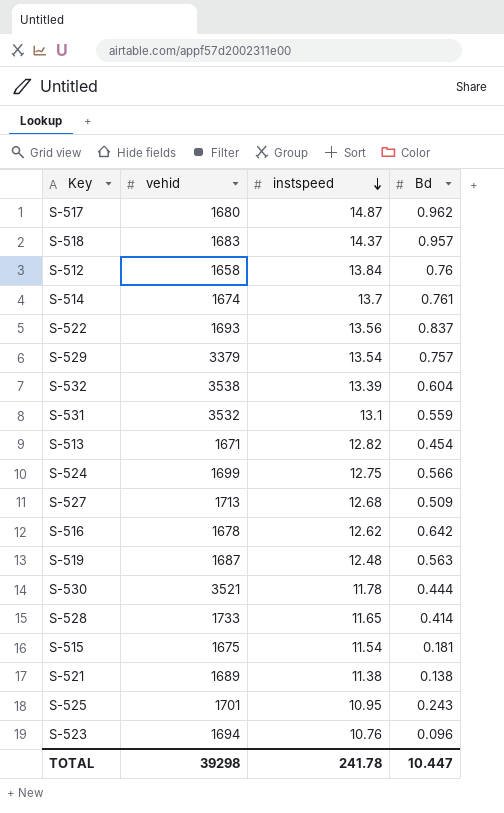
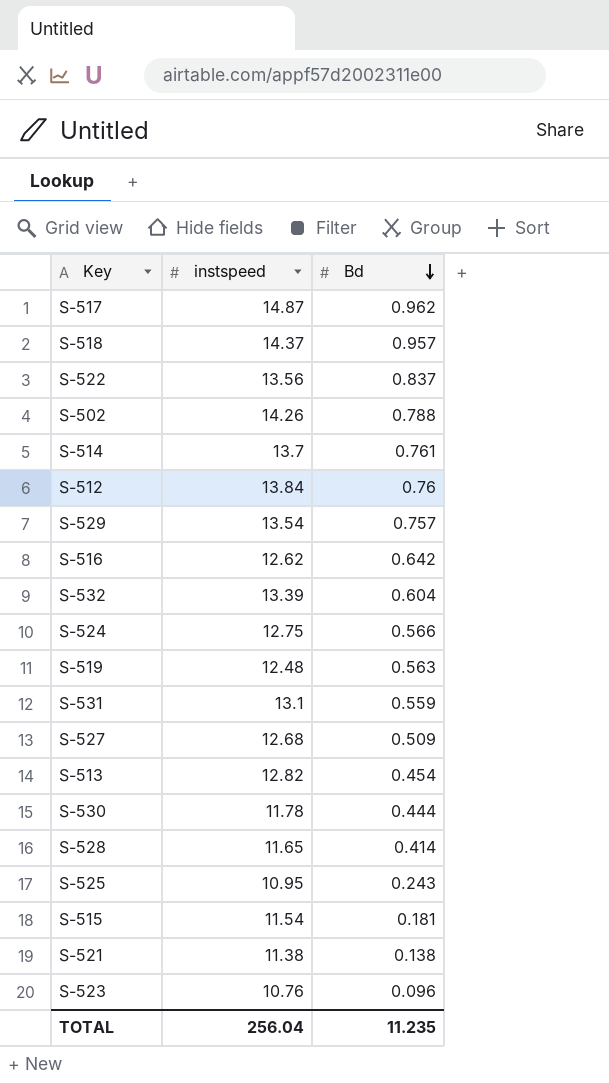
row order: instspeed descending -> Bd descending
column vehid | position: 2 -> none
row S-502: none -> 14.26 | 0.788
TOTAL | instspeed: 241.78 -> 256.04
TOTAL | Bd: 10.447 -> 11.235

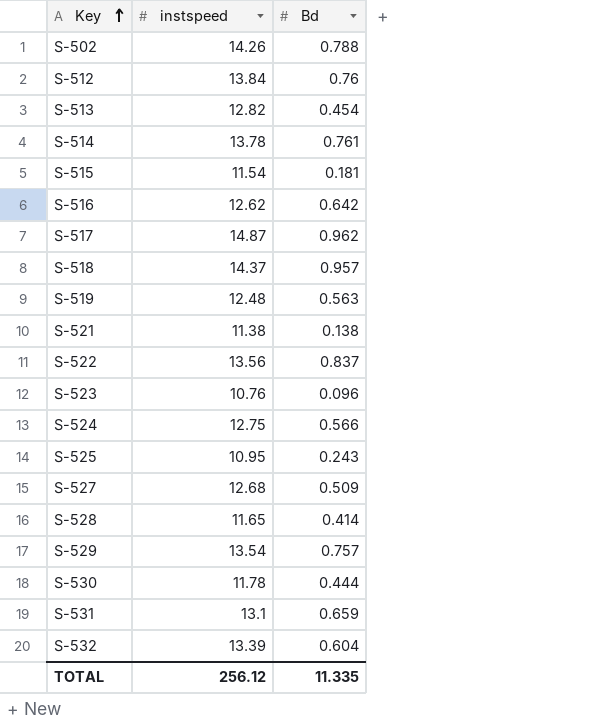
row order: Bd descending -> Key ascending
S-514 | instspeed: 13.7 -> 13.78
S-531 | Bd: 0.559 -> 0.659
TOTAL | instspeed: 256.04 -> 256.12
TOTAL | Bd: 11.235 -> 11.335

